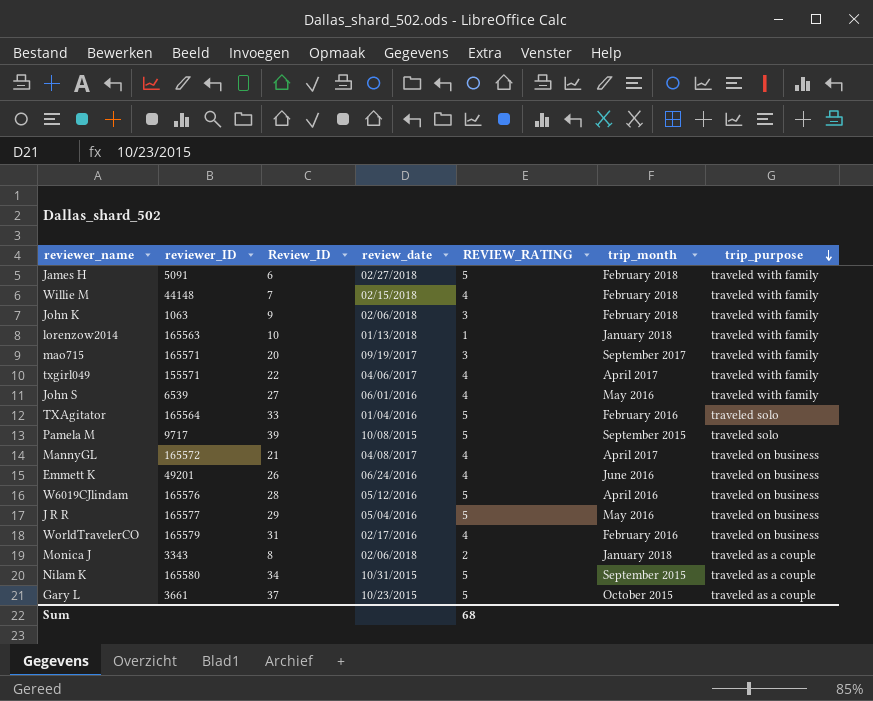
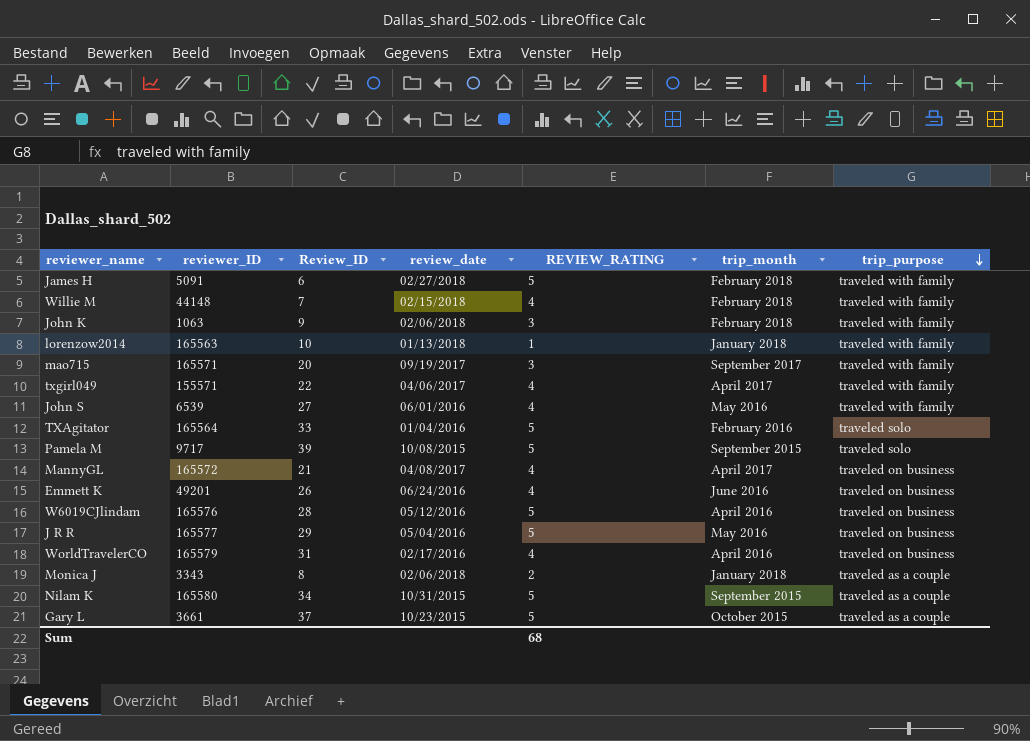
WorldTravelerCO | trip_month: February 2016 -> April 2016

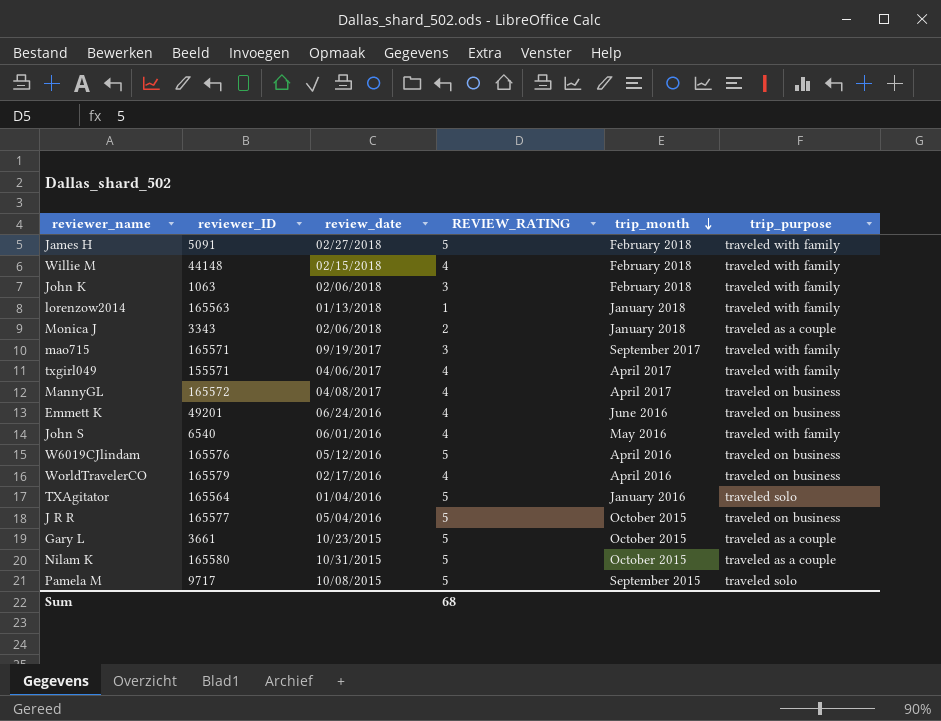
row order: trip_purpose descending -> trip_month descending
column Review_ID | position: 3 -> none
John S | reviewer_ID: 6539 -> 6540
TXAgitator | trip_month: February 2016 -> January 2016
J R R | trip_month: May 2016 -> October 2015
Nilam K | trip_month: September 2015 -> October 2015

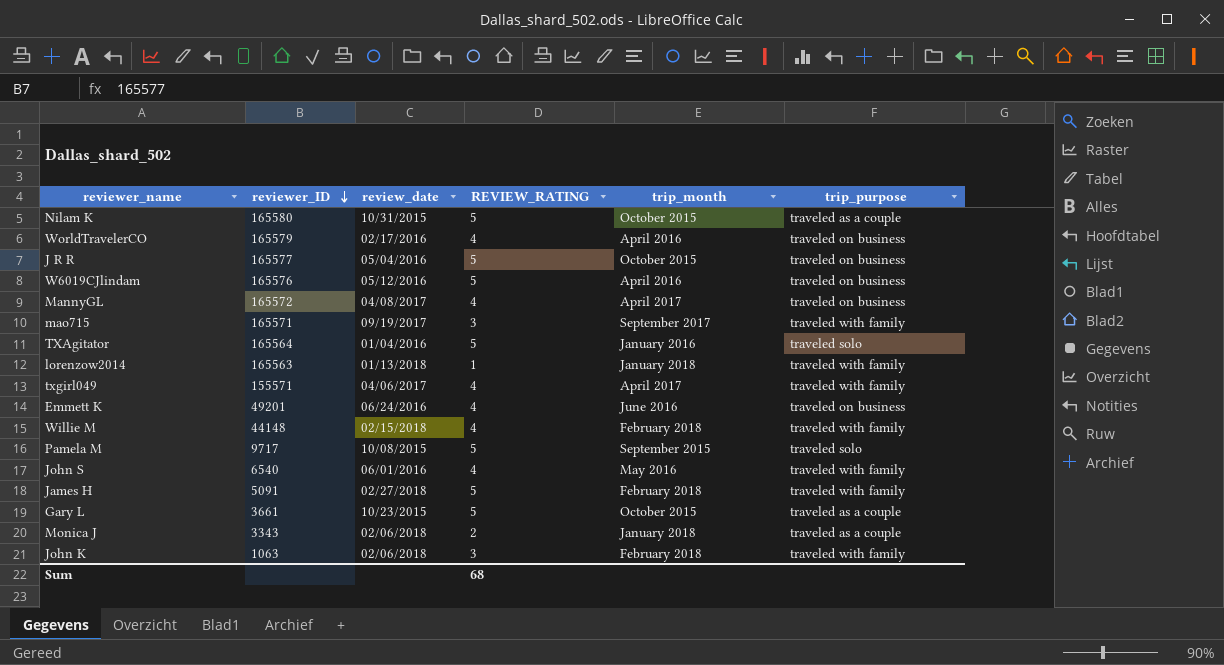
row order: trip_month descending -> reviewer_ID descending

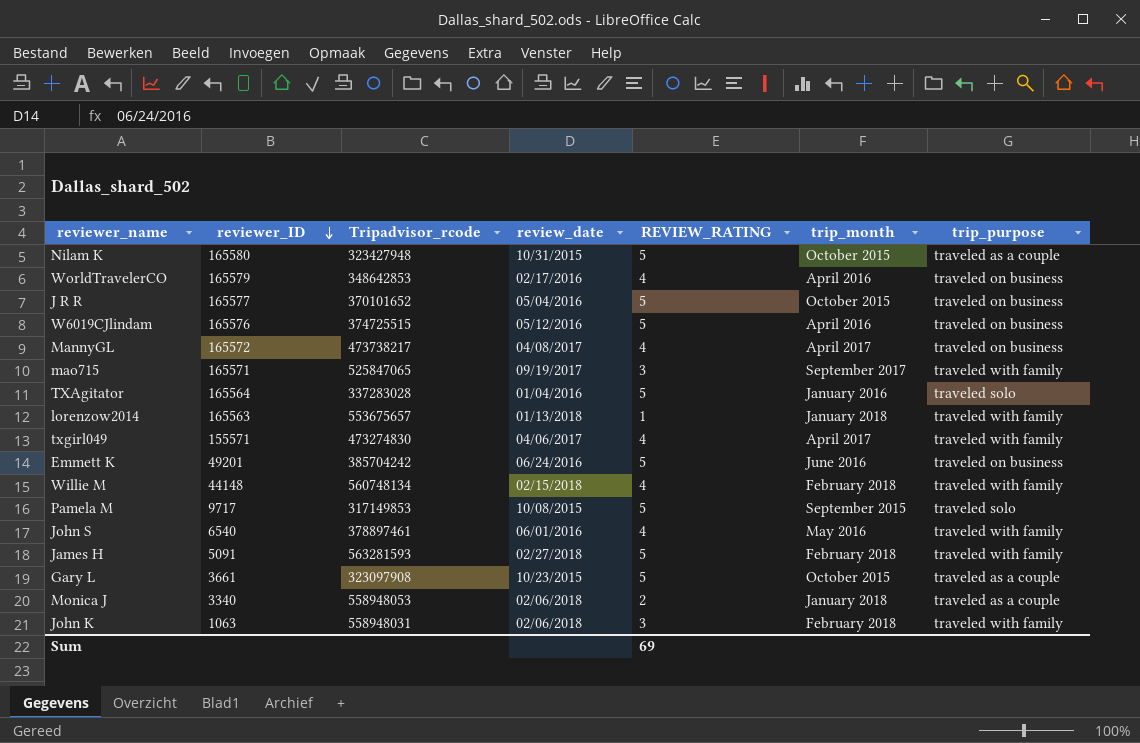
column Tripadvisor_rcode | position: none -> 3
Emmett K | REVIEW_RATING: 4 -> 5
Monica J | reviewer_ID: 3343 -> 3340
Sum | REVIEW_RATING: 68 -> 69

